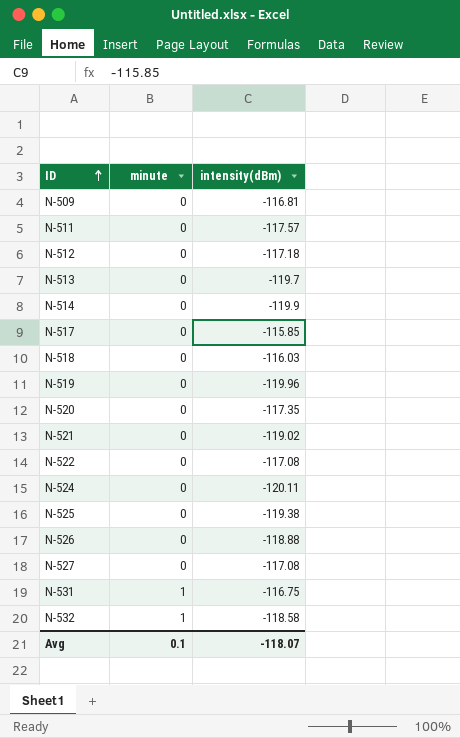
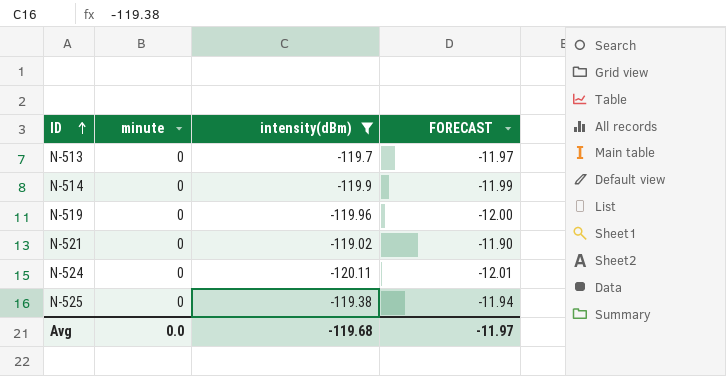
filter: none -> intensity(dBm) <= -119.02
column FORECAST | formula: none -> [intensity(dBm)] * 0.1
Avg | minute: 0.1 -> 0.0
Avg | intensity(dBm): -118.07 -> -119.68

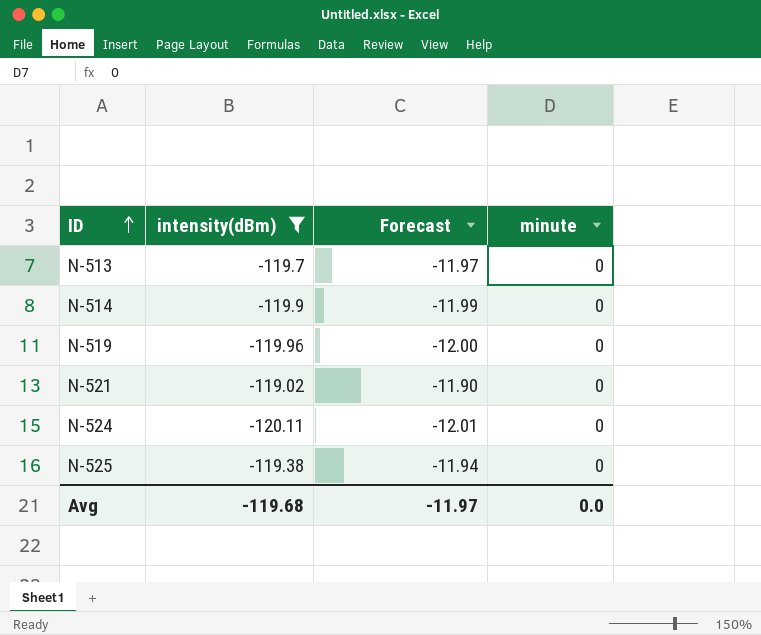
column name: FORECAST -> Forecast
column minute | position: 2 -> 4

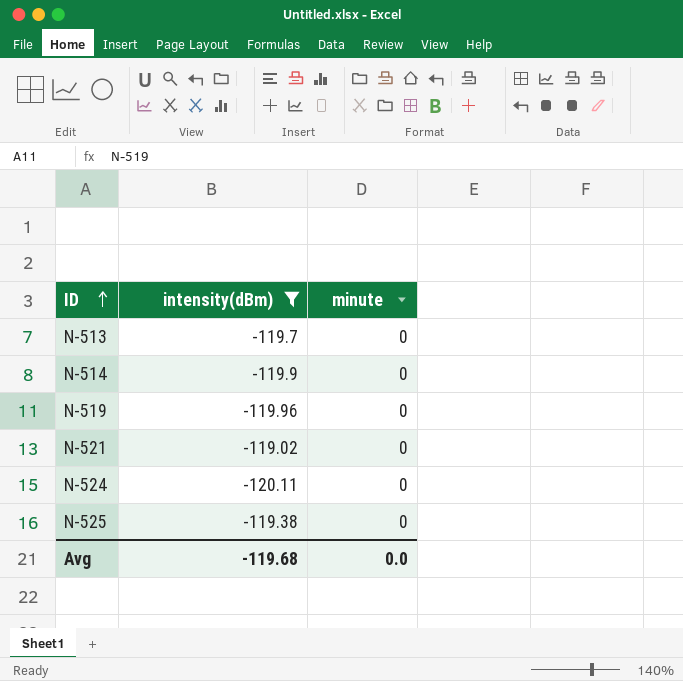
column Forecast | formula: [intensity(dBm)] * 0.1 -> none

